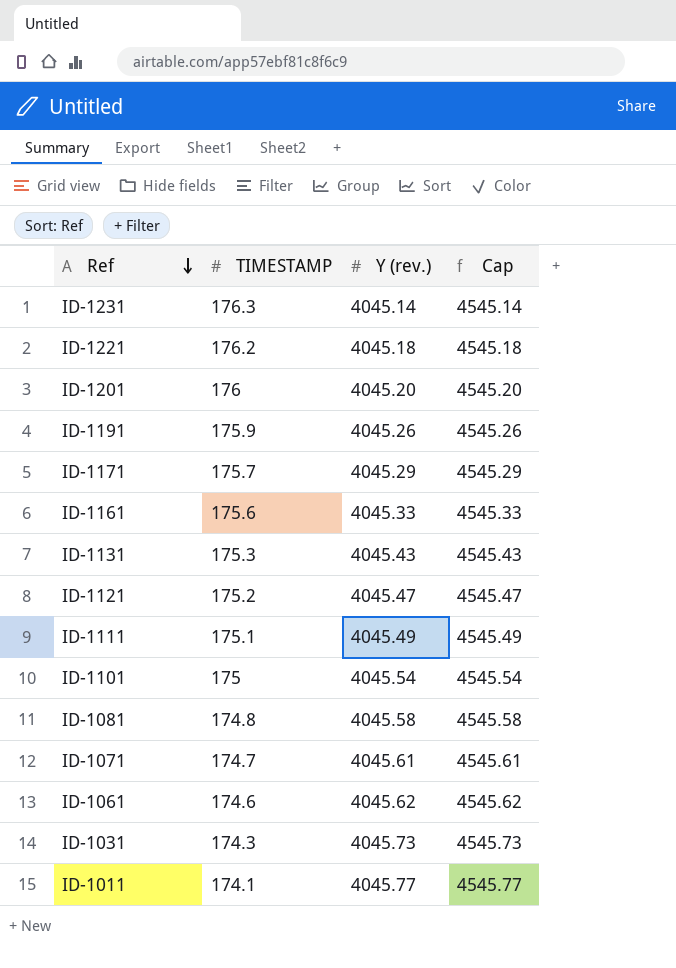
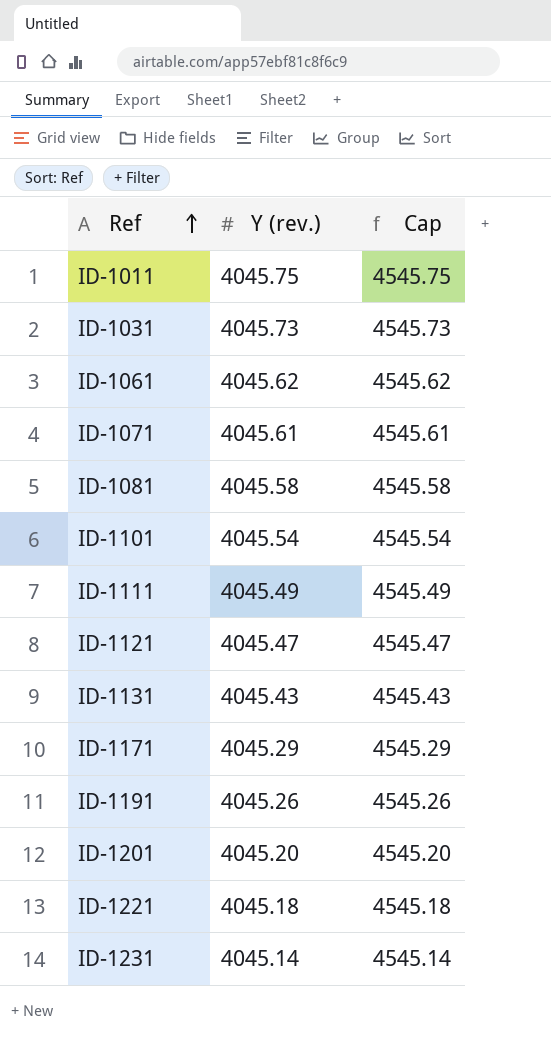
row order: Ref descending -> Ref ascending
column TIMESTAMP | position: 2 -> none
row ID-1161: 175.6 | 4045.33 | 4545.33 -> none
ID-1011 | Y (rev.): 4045.77 -> 4045.75
ID-1011 | Cap: 4545.77 -> 4545.75

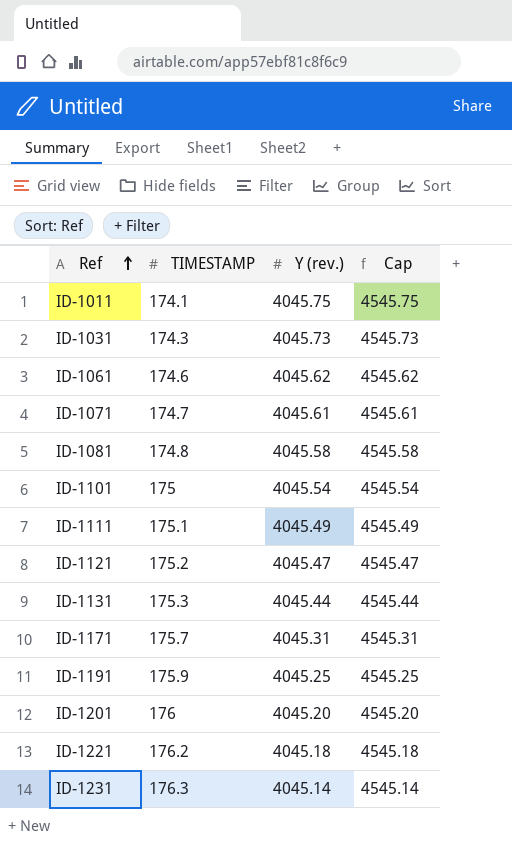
column TIMESTAMP | position: none -> 2
ID-1131 | Y (rev.): 4045.43 -> 4045.44
ID-1131 | Cap: 4545.43 -> 4545.44
ID-1171 | Y (rev.): 4045.29 -> 4045.31
ID-1171 | Cap: 4545.29 -> 4545.31
ID-1191 | Y (rev.): 4045.26 -> 4045.25
ID-1191 | Cap: 4545.26 -> 4545.25

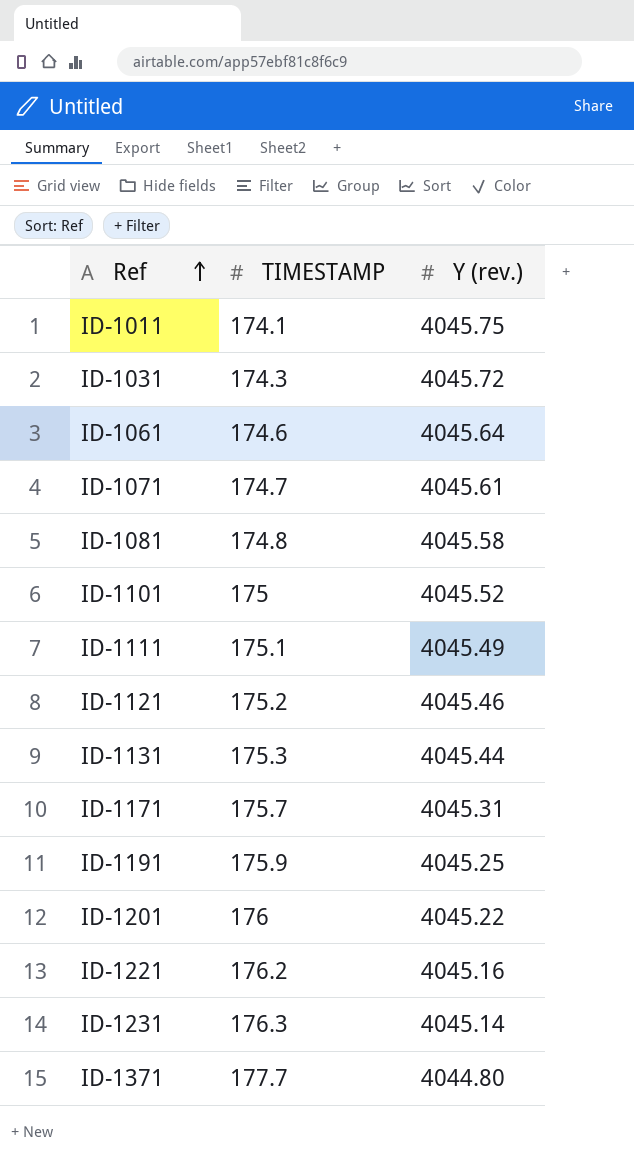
column Cap | formula: [Y (rev.)] + 500 -> none
ID-1031 | Y (rev.): 4045.73 -> 4045.72
ID-1061 | Y (rev.): 4045.62 -> 4045.64
ID-1101 | Y (rev.): 4045.54 -> 4045.52
ID-1121 | Y (rev.): 4045.47 -> 4045.46
ID-1201 | Y (rev.): 4045.20 -> 4045.22
ID-1221 | Y (rev.): 4045.18 -> 4045.16
row ID-1371: none -> 177.7 | 4044.80

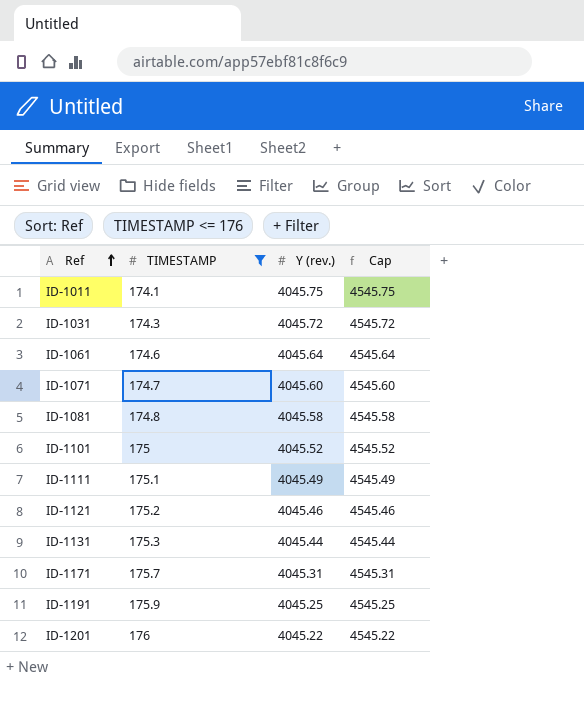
filter: none -> TIMESTAMP <= 176
column Cap | formula: none -> [Y (rev.)] + 500
ID-1071 | Y (rev.): 4045.61 -> 4045.60

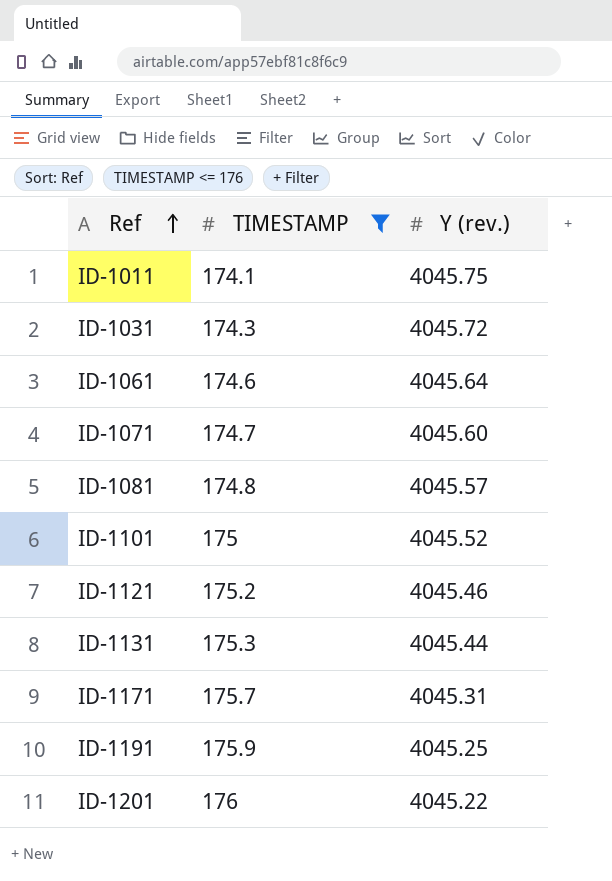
column Cap | formula: [Y (rev.)] + 500 -> none
row ID-1111: 175.1 | 4045.49 | 4545.49 -> none
ID-1081 | Y (rev.): 4045.58 -> 4045.57

